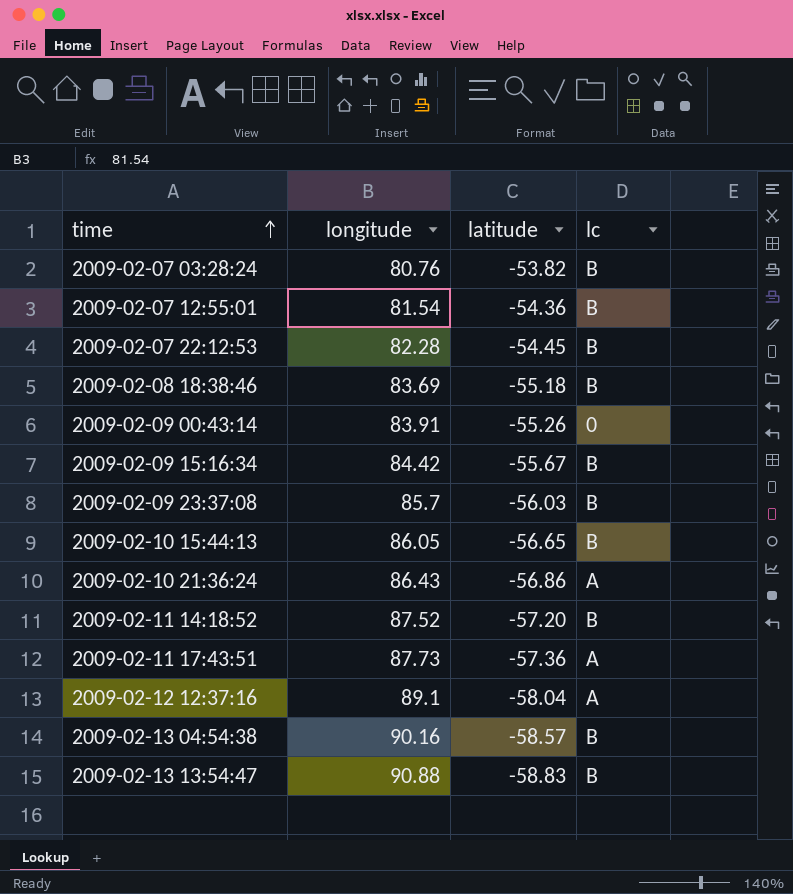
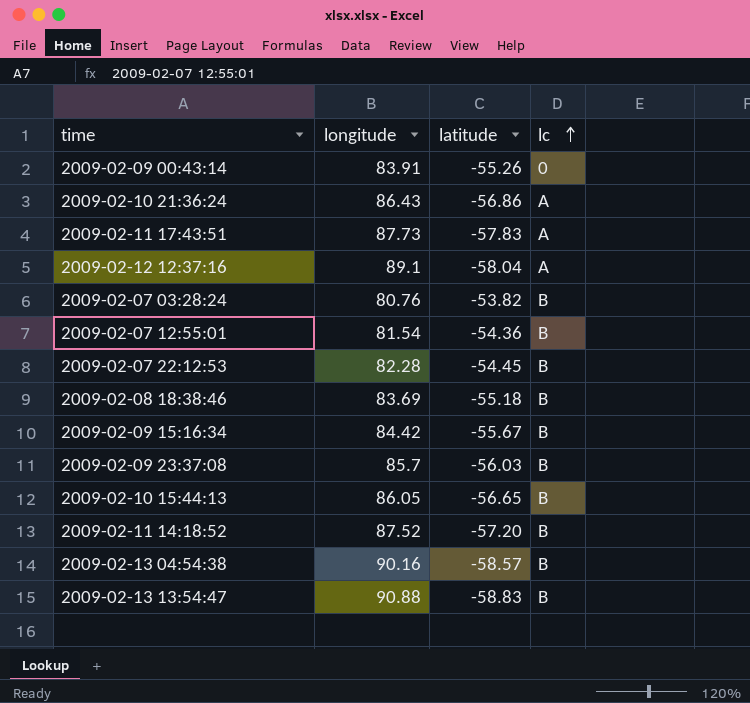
row order: time ascending -> lc ascending
2009-02-11 17:43:51 | latitude: -57.36 -> -57.83

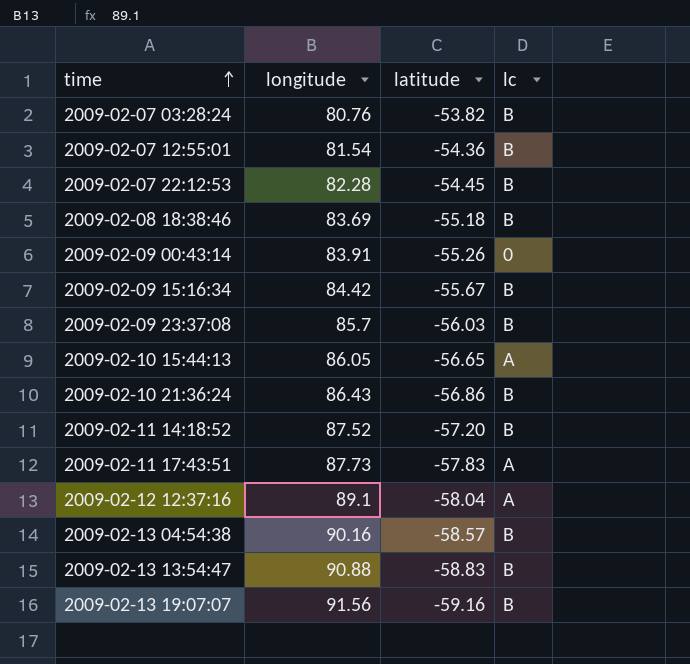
row order: lc ascending -> time ascending
2009-02-10 15:44:13 | lc: B -> A
2009-02-10 21:36:24 | lc: A -> B
row 2009-02-13 19:07:07: none -> 91.56 | -59.16 | B

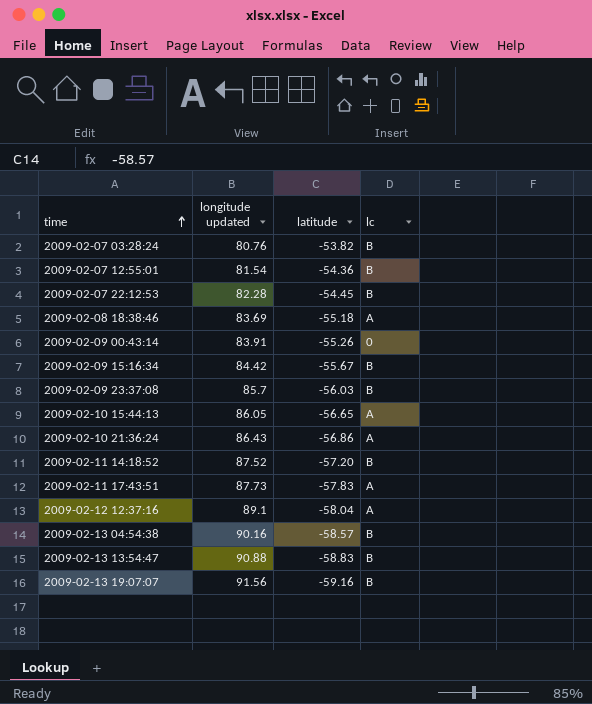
column name: longitude -> longitude updated
2009-02-08 18:38:46 | lc: B -> A
2009-02-10 21:36:24 | lc: B -> A

